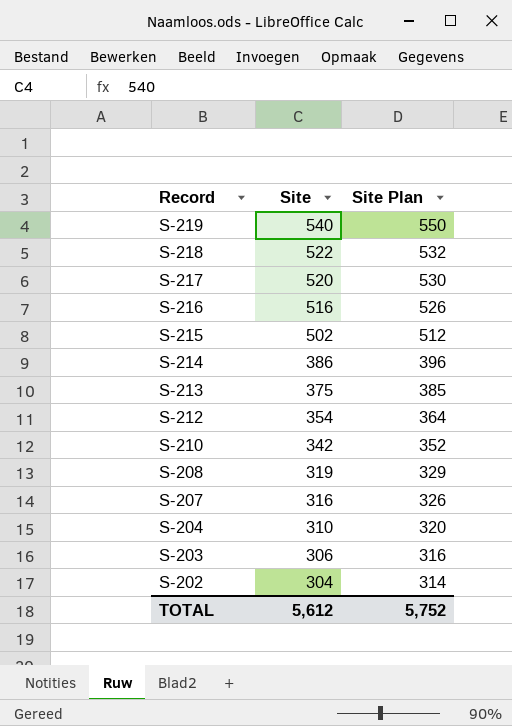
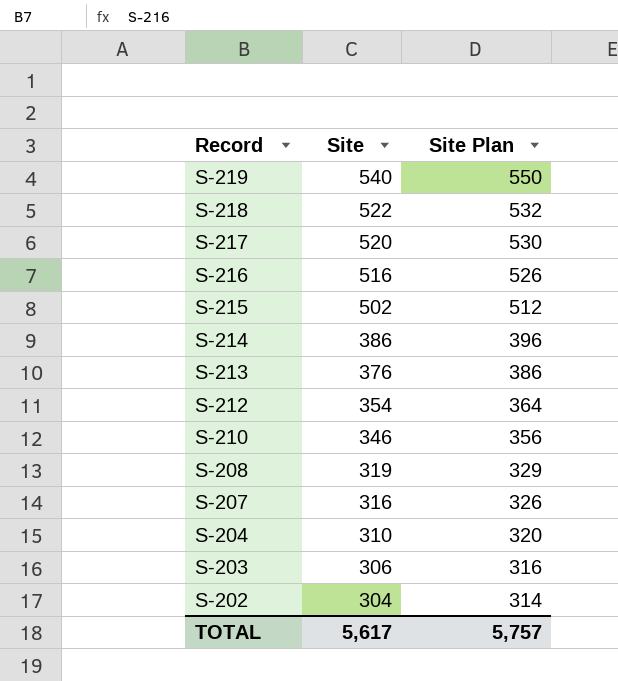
S-213 | Site: 375 -> 376
S-213 | Site Plan: 385 -> 386
S-210 | Site: 342 -> 346
S-210 | Site Plan: 352 -> 356
TOTAL | Site: 5,612 -> 5,617
TOTAL | Site Plan: 5,752 -> 5,757

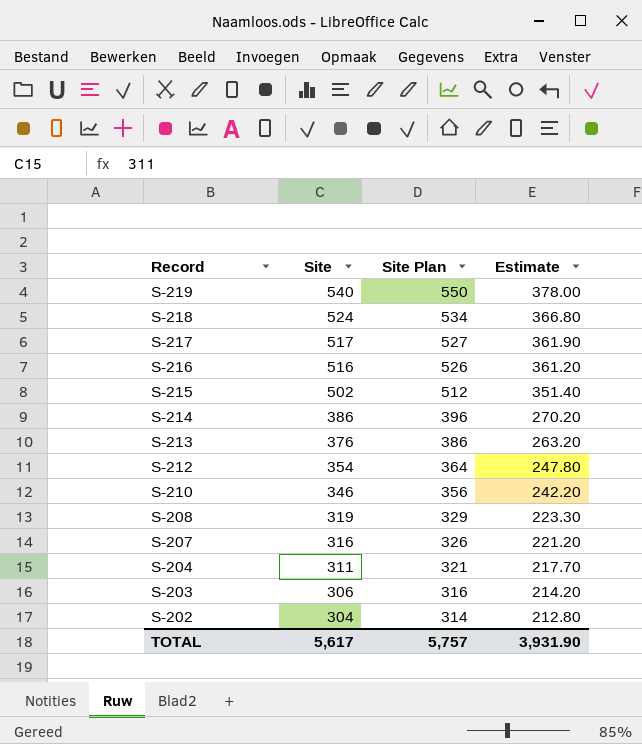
column Estimate | formula: none -> [Site] * 0.7
S-218 | Site: 522 -> 524
S-218 | Site Plan: 532 -> 534
S-217 | Site: 520 -> 517
S-217 | Site Plan: 530 -> 527
S-204 | Site: 310 -> 311
S-204 | Site Plan: 320 -> 321

